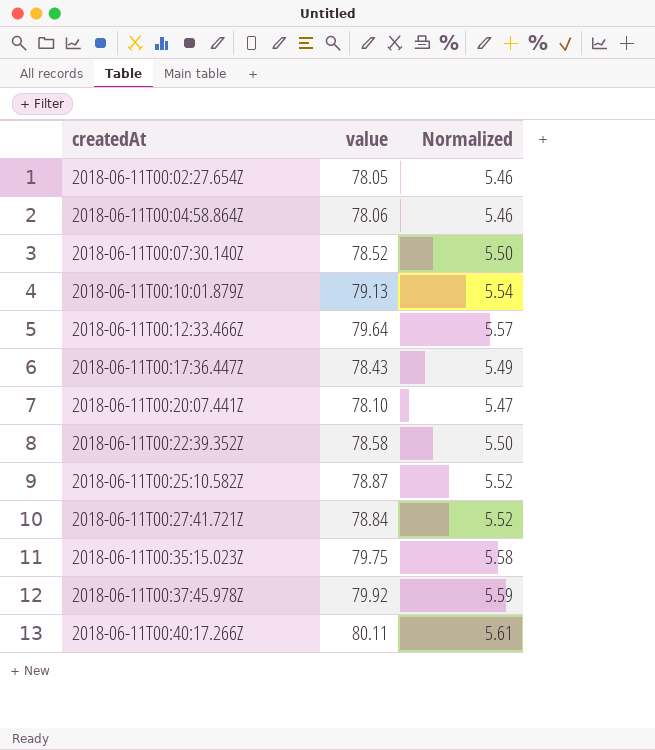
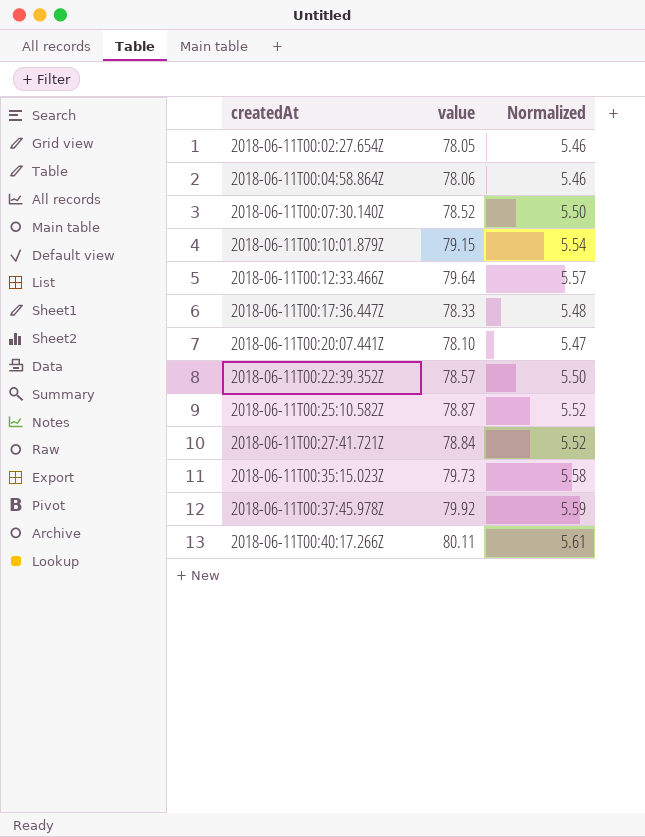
2018-06-11T00:10:01.879Z | value: 79.13 -> 79.15
2018-06-11T00:17:36.447Z | value: 78.43 -> 78.33
2018-06-11T00:17:36.447Z | Normalized: 5.49 -> 5.48
2018-06-11T00:22:39.352Z | value: 78.58 -> 78.57
2018-06-11T00:35:15.023Z | value: 79.75 -> 79.73

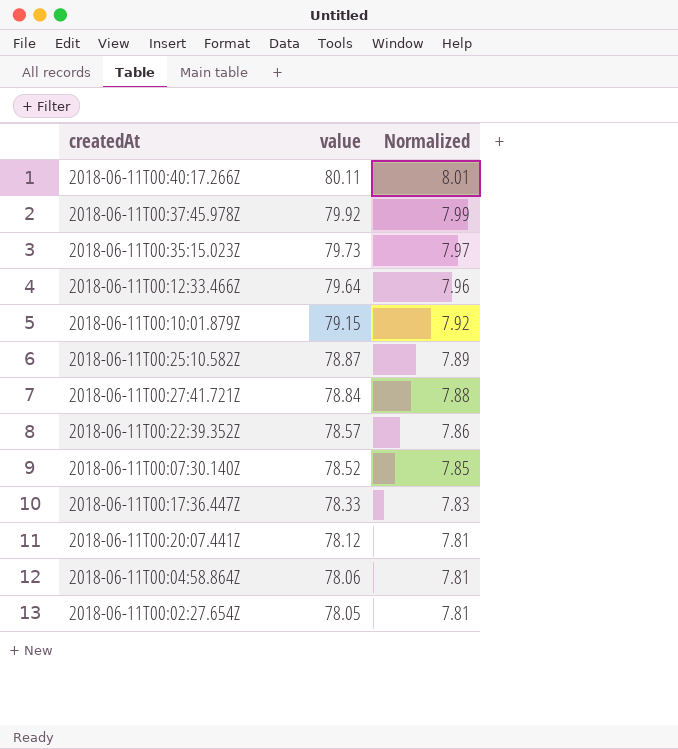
row order: createdAt ascending -> value descending
column Normalized | formula: [value] * 0.07 -> [value] * 0.1
2018-06-11T00:20:07.441Z | value: 78.10 -> 78.12

